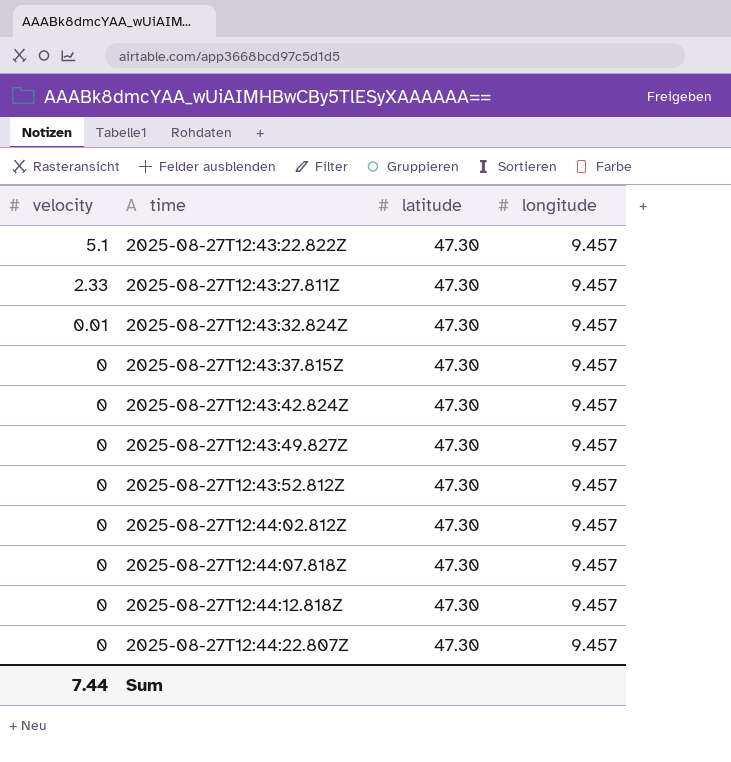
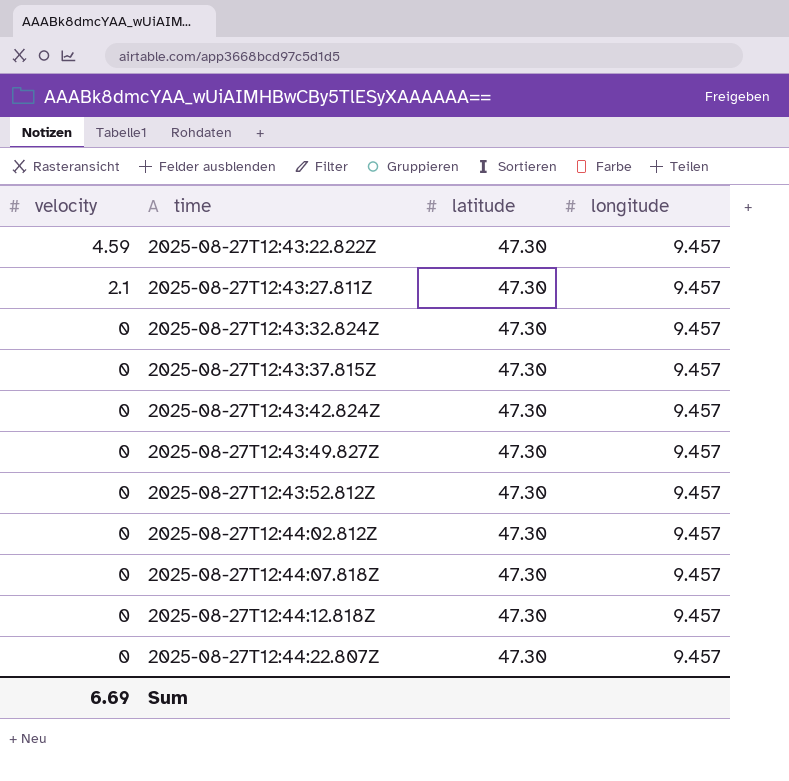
2025-08-27T12:43:22.822Z | velocity: 5.1 -> 4.59
2025-08-27T12:43:27.811Z | velocity: 2.33 -> 2.1
2025-08-27T12:43:32.824Z | velocity: 0.01 -> 0
Sum | velocity: 7.44 -> 6.69

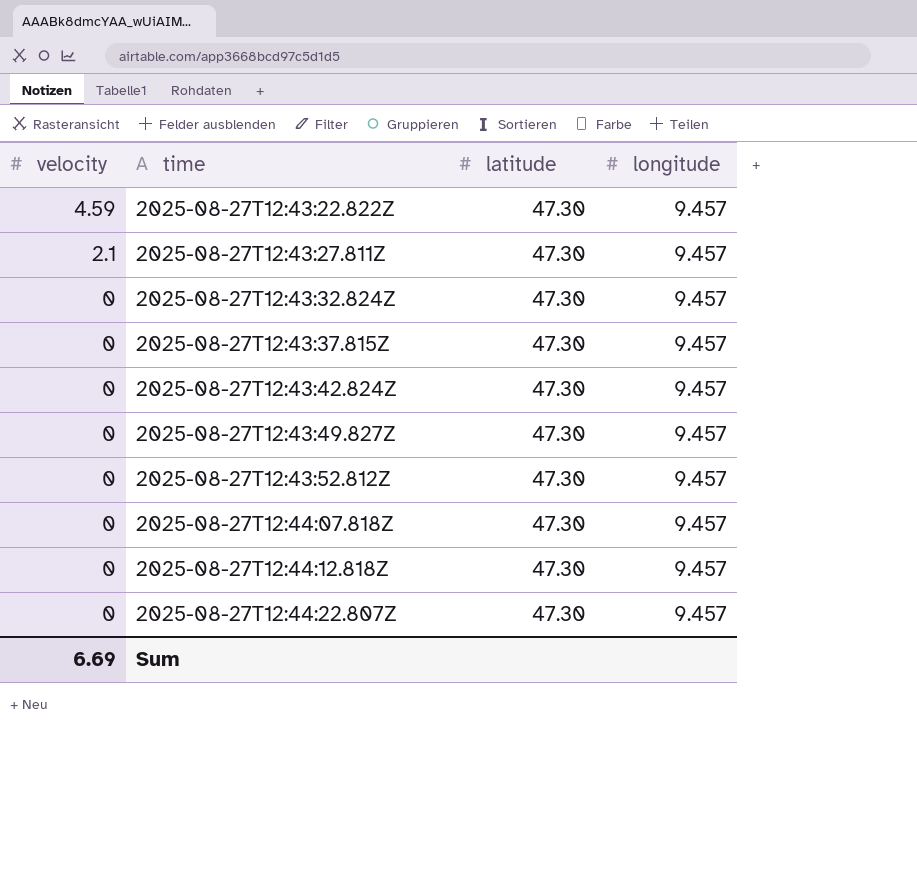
row 2025-08-27T12:44:02.812Z: 0 | 47.30 | 9.457 -> none

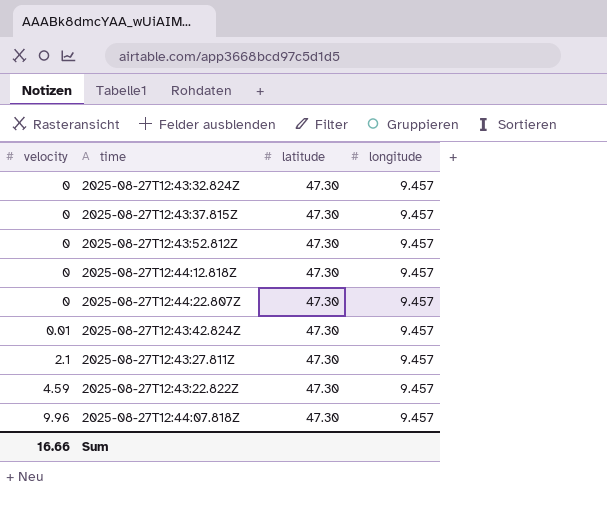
row order: velocity descending -> velocity ascending
row 2025-08-27T12:43:49.827Z: 0 | 47.30 | 9.457 -> none
2025-08-27T12:43:42.824Z | velocity: 0 -> 0.01
2025-08-27T12:44:07.818Z | velocity: 0 -> 9.96
Sum | velocity: 6.69 -> 16.66

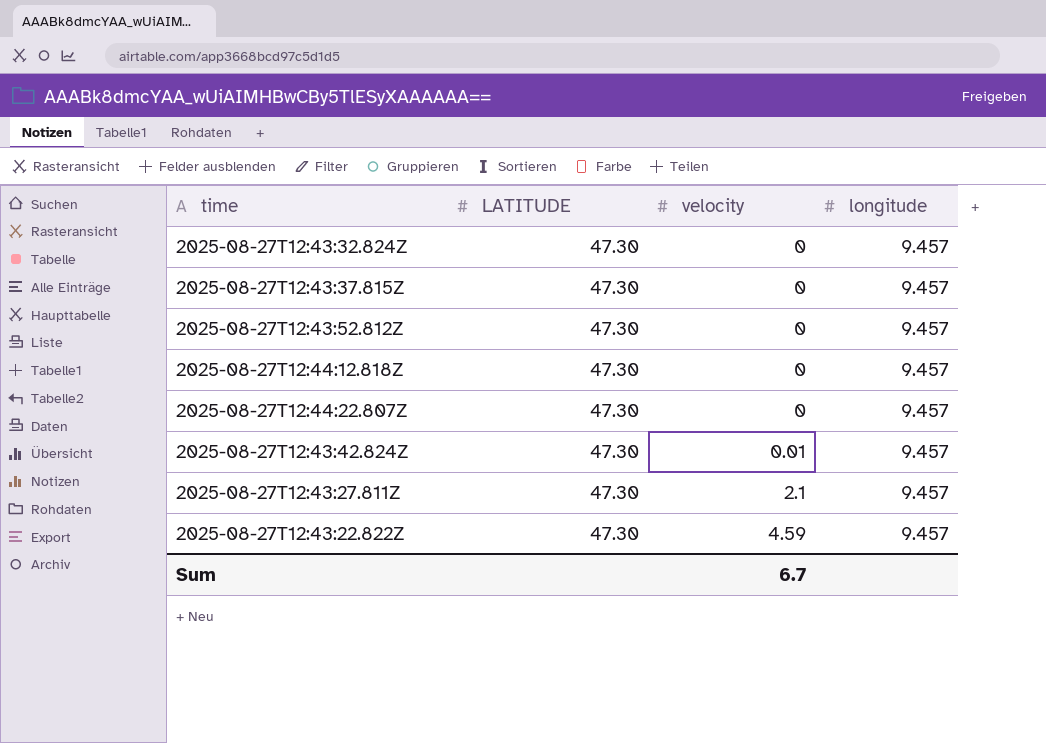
column name: latitude -> LATITUDE
column velocity | position: 1 -> 3
row 2025-08-27T12:44:07.818Z: 9.96 | 47.30 | 9.457 -> none
Sum | velocity: 16.66 -> 6.7

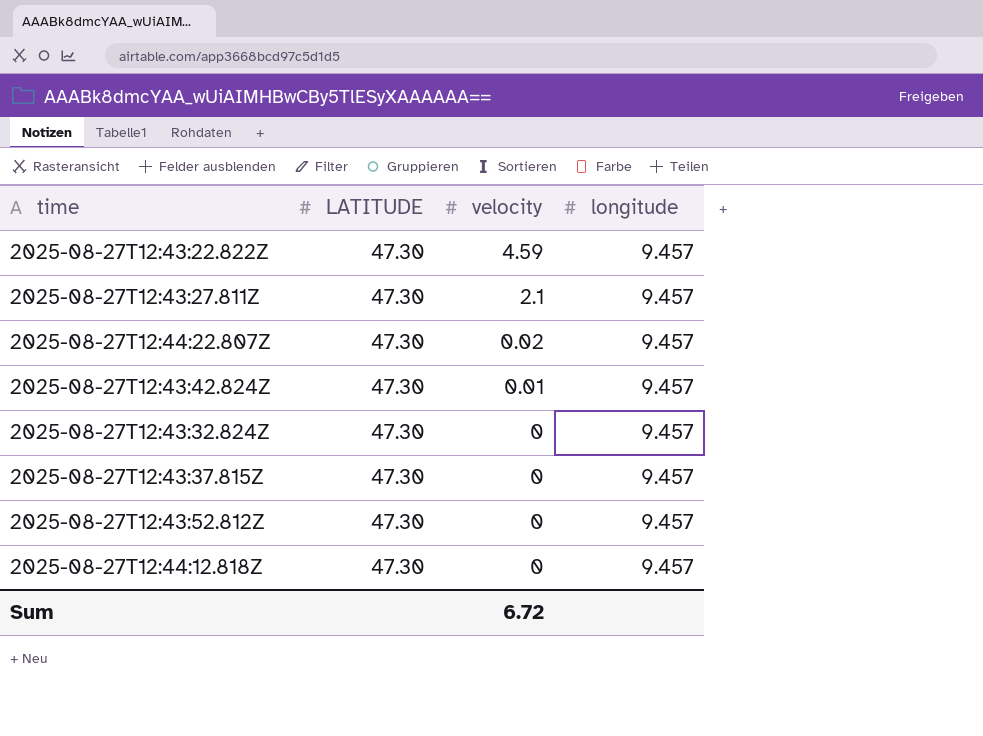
row order: velocity ascending -> velocity descending
2025-08-27T12:44:22.807Z | velocity: 0 -> 0.02
Sum | velocity: 6.7 -> 6.72

